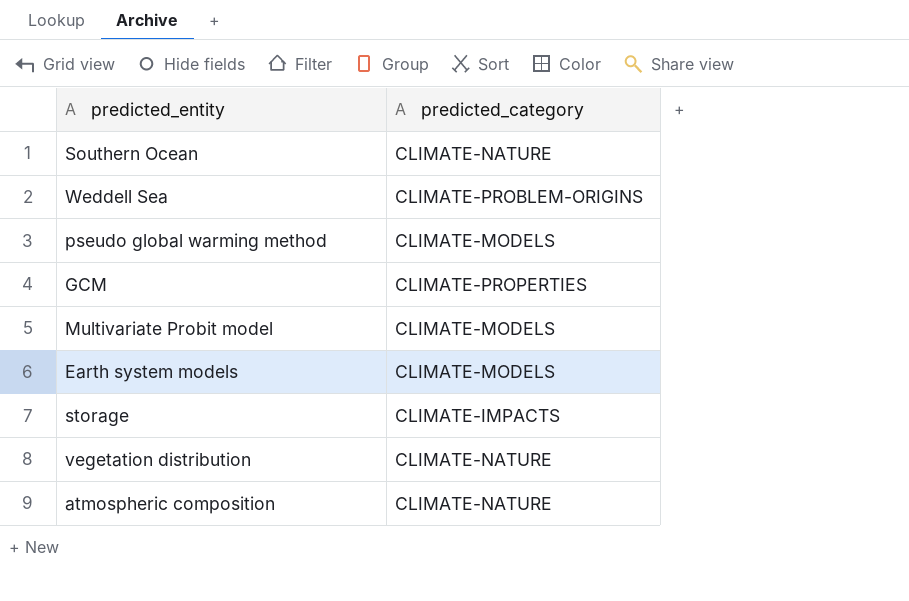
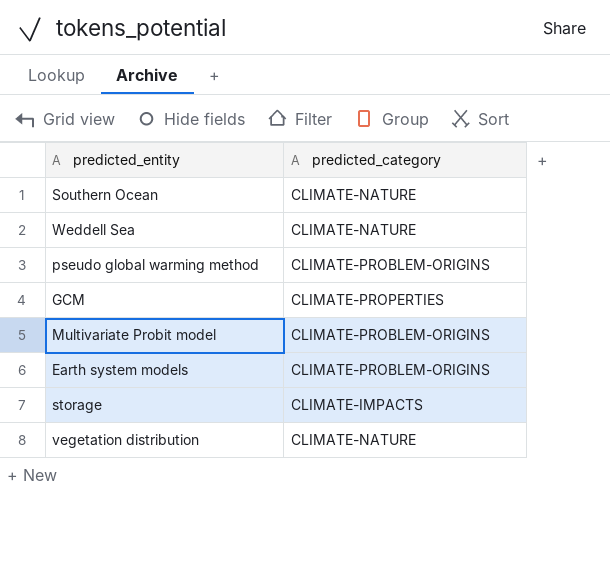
row atmospheric composition: CLIMATE-NATURE -> none
Weddell Sea | predicted_category: CLIMATE-PROBLEM-ORIGINS -> CLIMATE-NATURE
pseudo global warming method | predicted_category: CLIMATE-MODELS -> CLIMATE-PROBLEM-ORIGINS
Multivariate Probit model | predicted_category: CLIMATE-MODELS -> CLIMATE-PROBLEM-ORIGINS
Earth system models | predicted_category: CLIMATE-MODELS -> CLIMATE-PROBLEM-ORIGINS

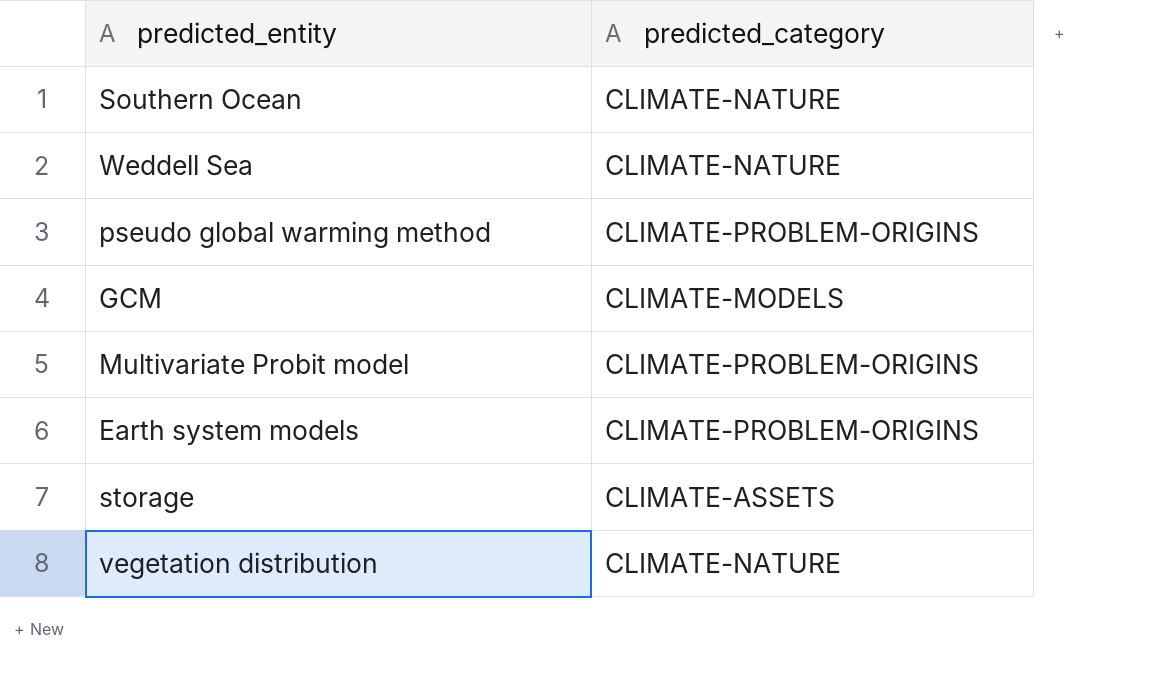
GCM | predicted_category: CLIMATE-PROPERTIES -> CLIMATE-MODELS
storage | predicted_category: CLIMATE-IMPACTS -> CLIMATE-ASSETS

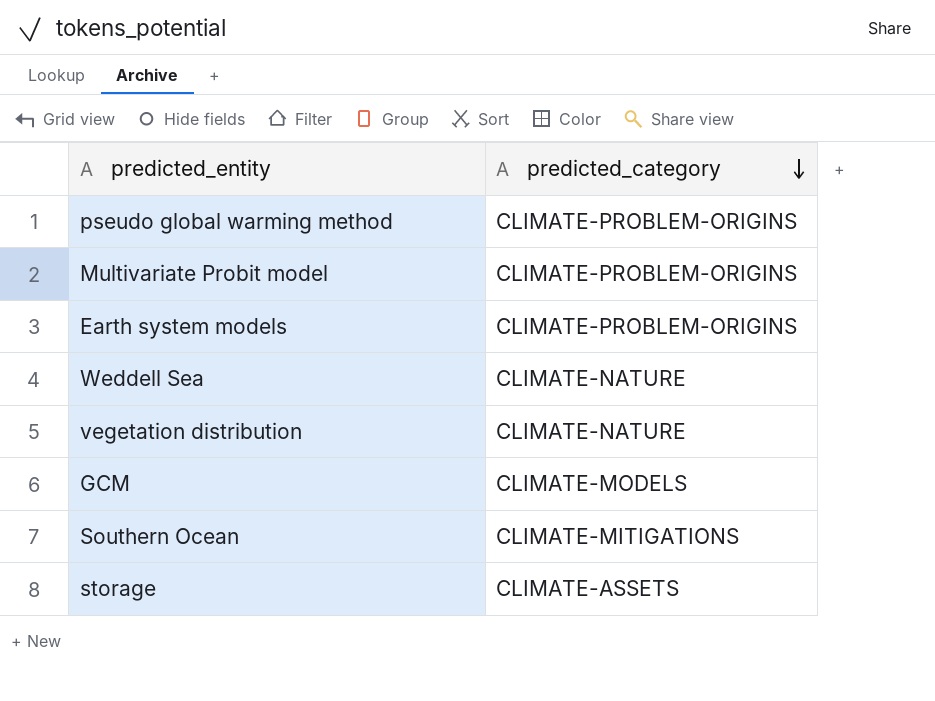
row order: none -> predicted_category descending
Southern Ocean | predicted_category: CLIMATE-NATURE -> CLIMATE-MITIGATIONS

